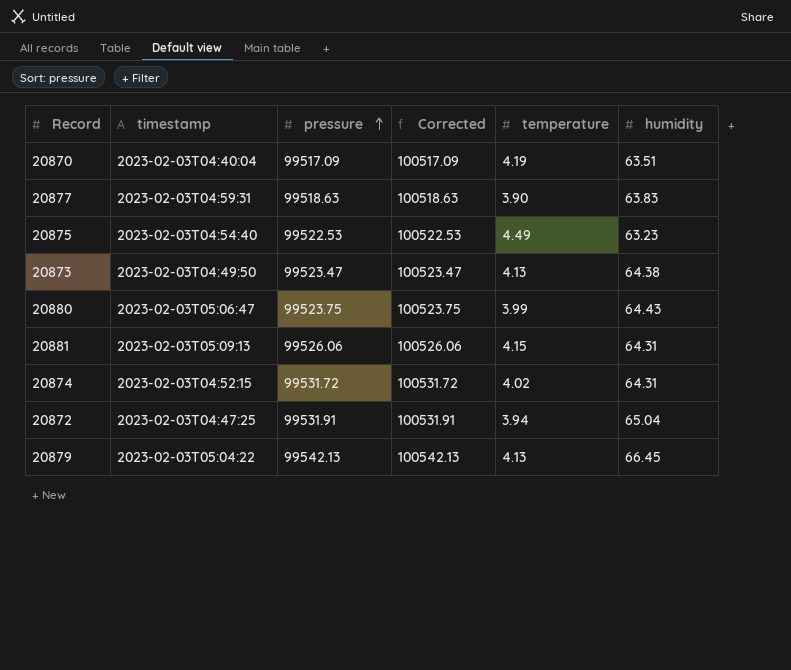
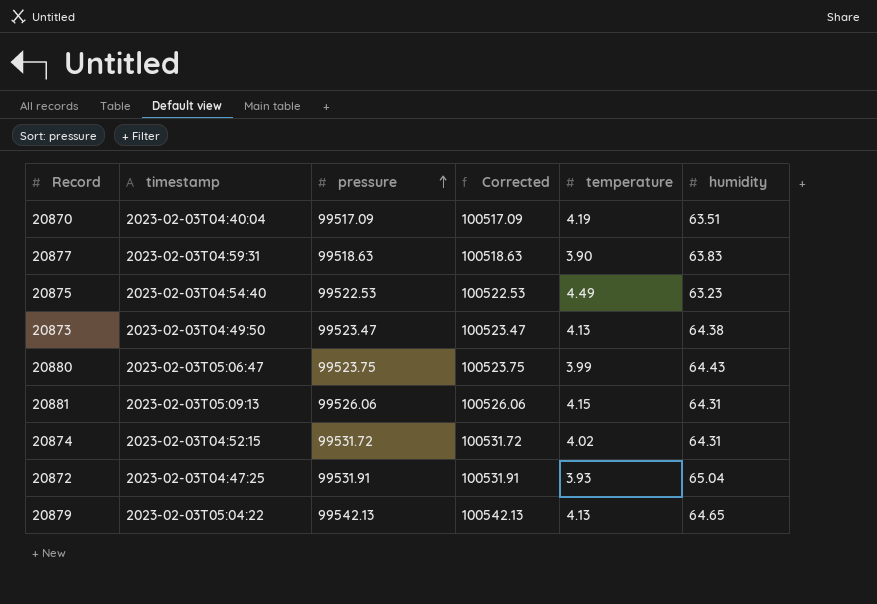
20872 | temperature: 3.94 -> 3.93
20879 | humidity: 66.45 -> 64.65

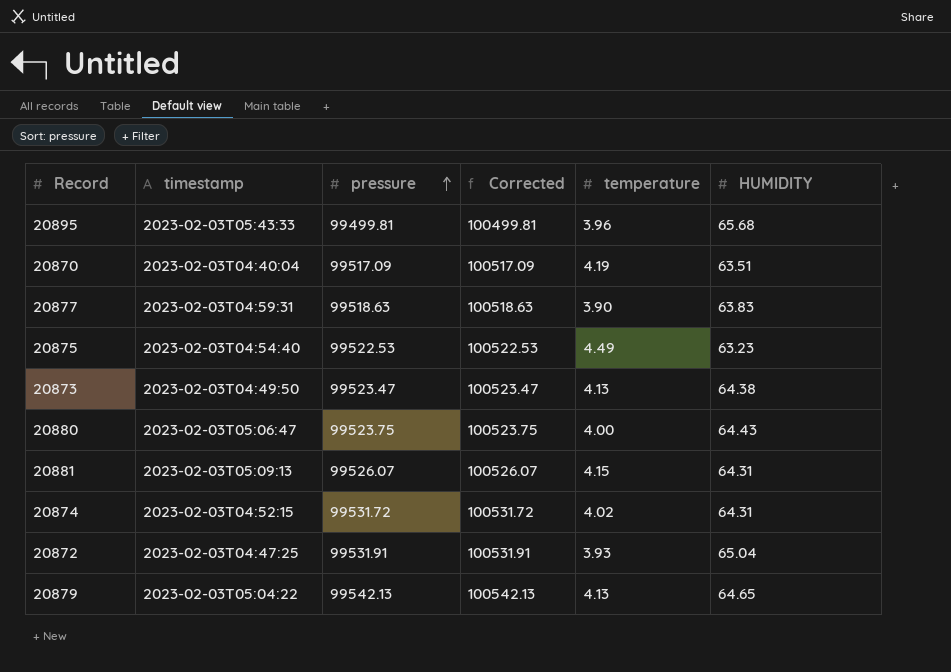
column name: humidity -> HUMIDITY
row 20895: none -> 2023-02-03T05:43:33 | 99499.81 | 100499.81 | 3.96 | 65.68
20880 | temperature: 3.99 -> 4.00
20881 | pressure: 99526.06 -> 99526.07
20881 | Corrected: 100526.06 -> 100526.07

